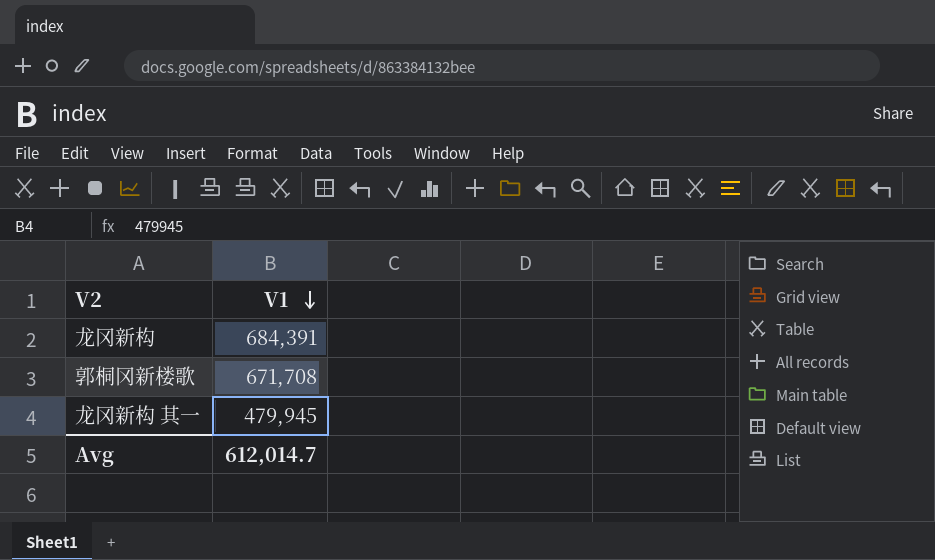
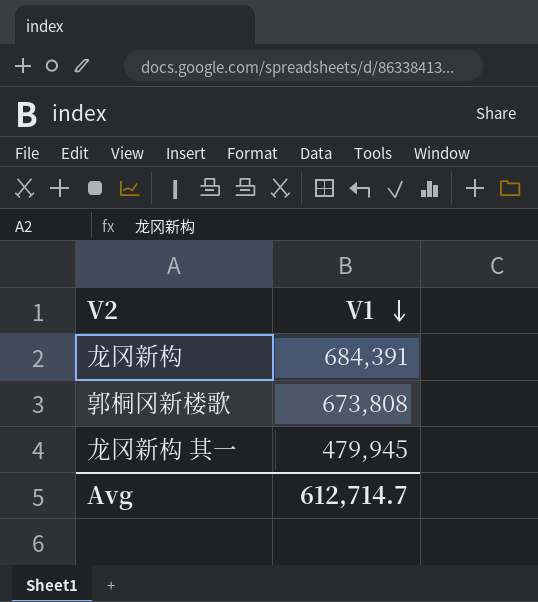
郭桐冈新楼歌 | V1: 671,708 -> 673,808
Avg | V1: 612,014.7 -> 612,714.7

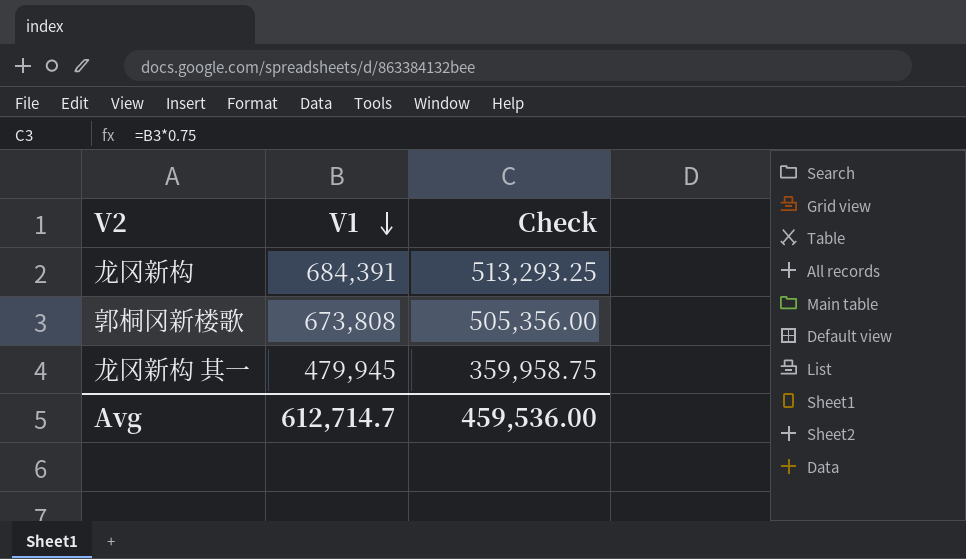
column Check | formula: none -> [V1] * 0.75

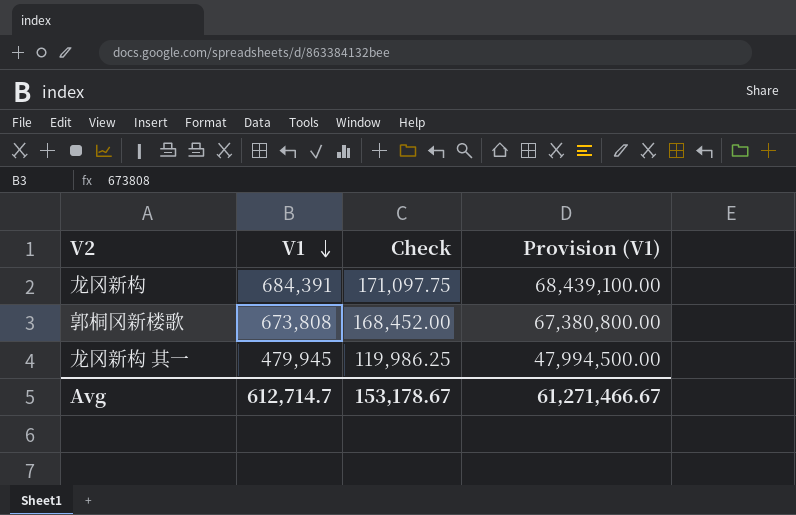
column Check | formula: [V1] * 0.75 -> [V1] * 0.25
column Provision (V1) | formula: none -> [V1] * 100
Avg | Check: 459,536.00 -> 153,178.67

